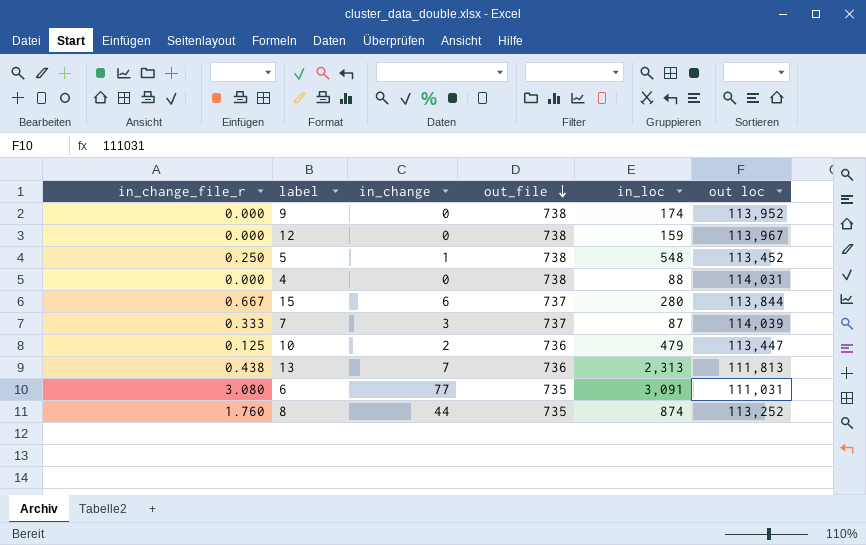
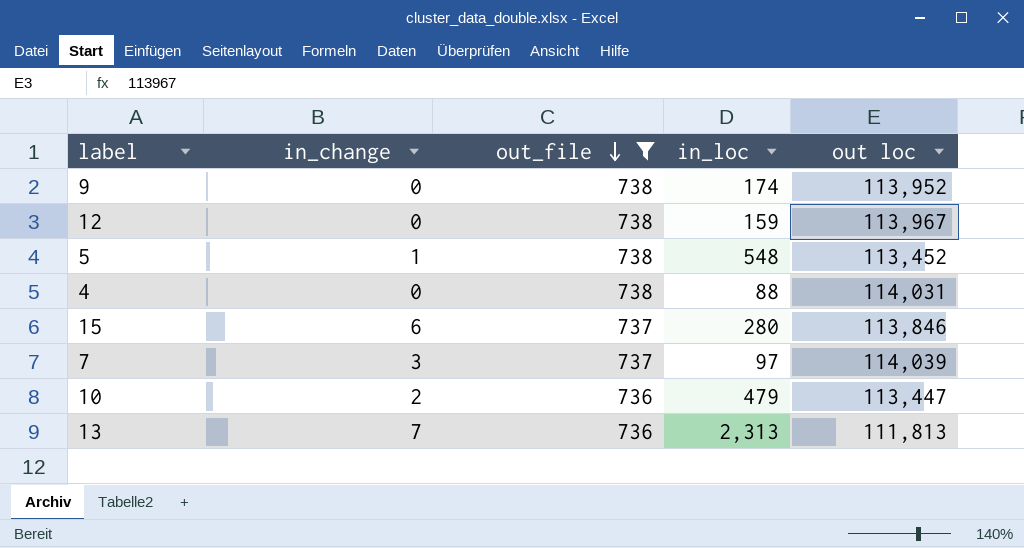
filter: none -> out_file != 735
column in_change_file_r | position: 1 -> none
15 | out loc: 113,844 -> 113,846
7 | in_loc: 87 -> 97

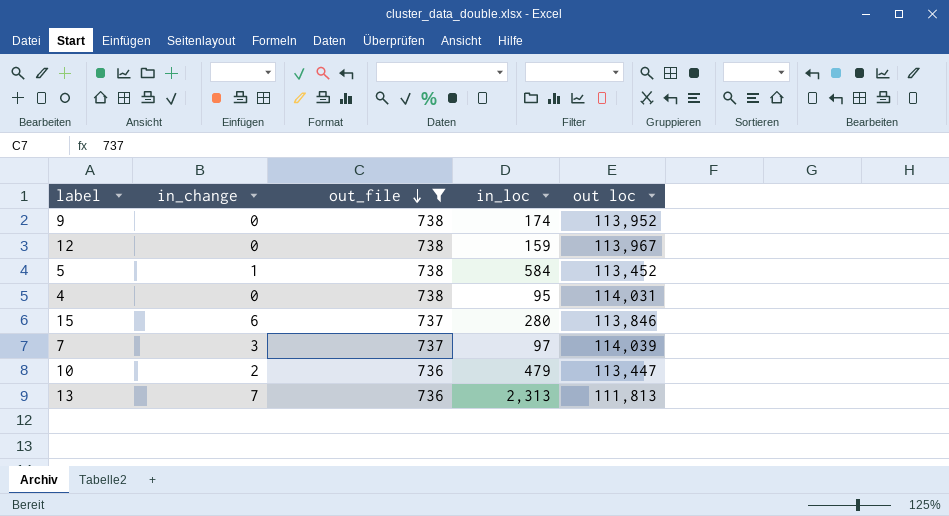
5 | in_loc: 548 -> 584
4 | in_loc: 88 -> 95

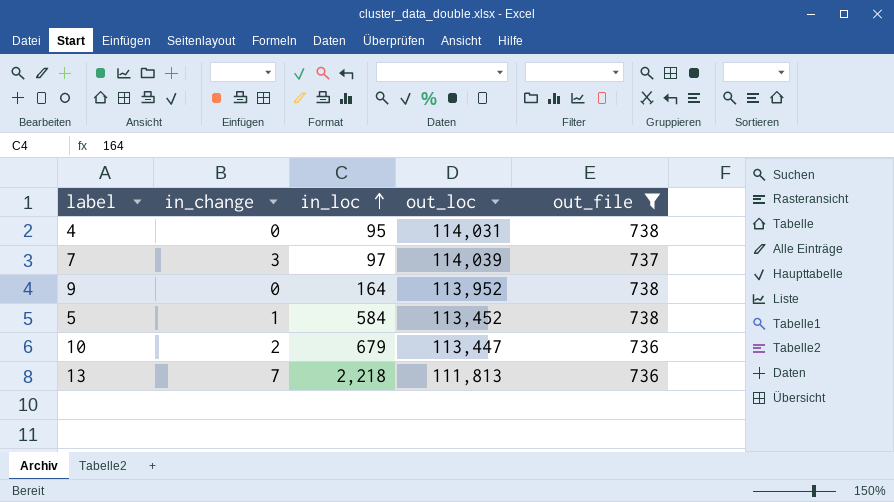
row order: out_file descending -> in_loc ascending
column name: out loc -> out_loc
column out_file | position: 3 -> 5
row 12: 0 | 738 | 159 | 113,967 -> none
row 15: 6 | 737 | 280 | 113,846 -> none
9 | in_loc: 174 -> 164
10 | in_loc: 479 -> 679
13 | in_loc: 2,313 -> 2,218

